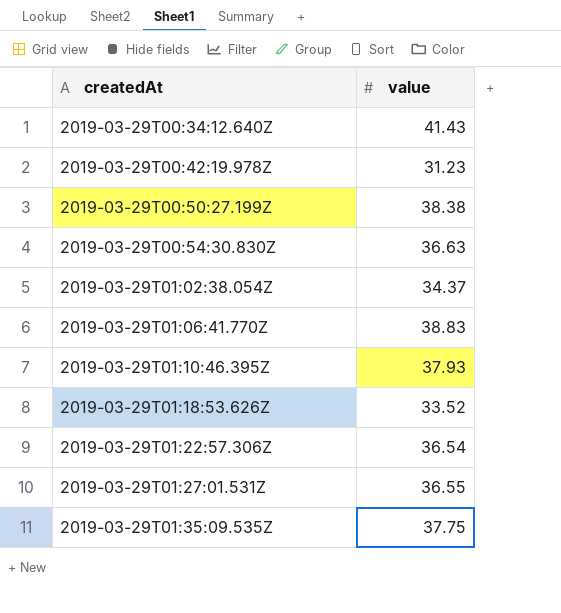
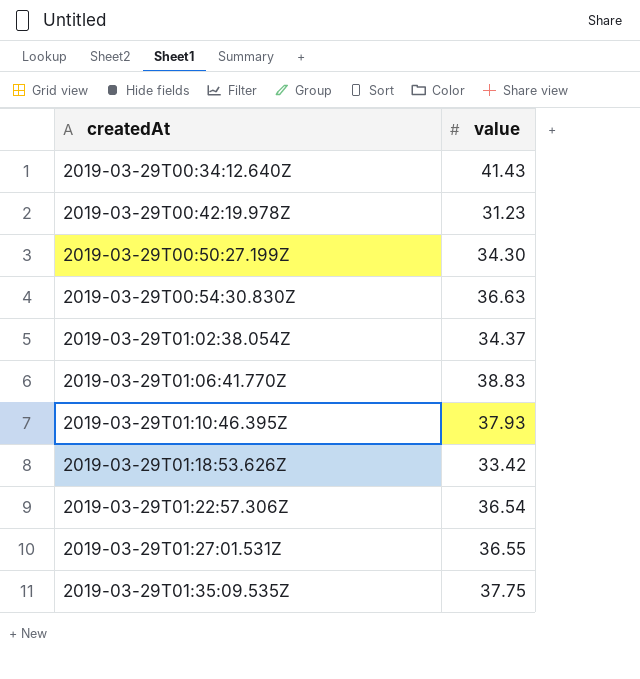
2019-03-29T00:50:27.199Z | value: 38.38 -> 34.30
2019-03-29T01:18:53.626Z | value: 33.52 -> 33.42

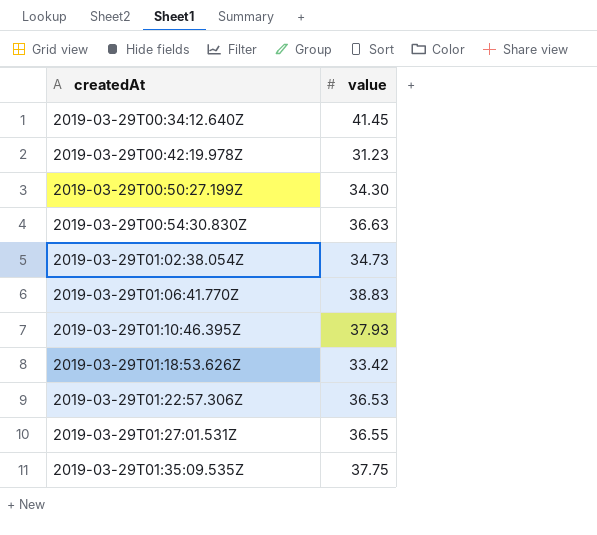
2019-03-29T00:34:12.640Z | value: 41.43 -> 41.45
2019-03-29T01:02:38.054Z | value: 34.37 -> 34.73
2019-03-29T01:22:57.306Z | value: 36.54 -> 36.53

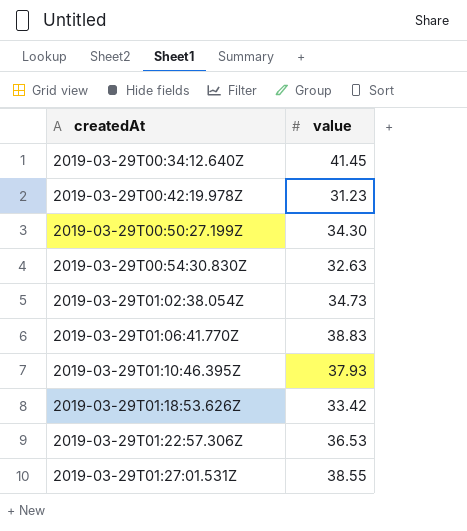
row 2019-03-29T01:35:09.535Z: 37.75 -> none
2019-03-29T00:54:30.830Z | value: 36.63 -> 32.63
2019-03-29T01:27:01.531Z | value: 36.55 -> 38.55

